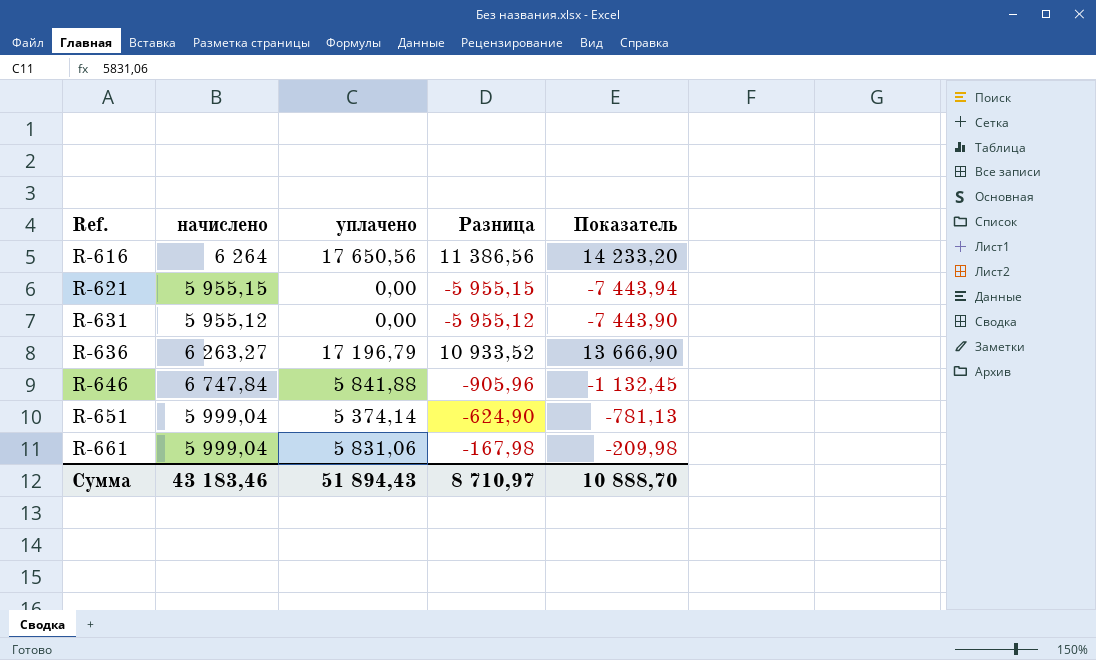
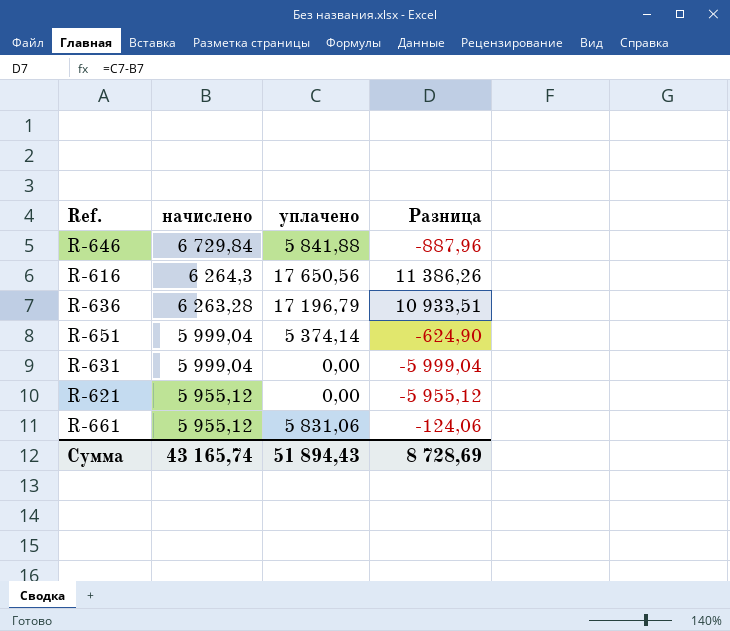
row order: Ref. ascending -> начислено descending
column Показатель | formula: [Разница] * 1,25 -> none
R-646 | начислено: 6 747,84 -> 6 729,84
R-646 | Разница: -905,96 -> -887,96
R-616 | начислено: 6 264 -> 6 264,3
R-616 | Разница: 11 386,56 -> 11 386,26
R-636 | начислено: 6 263,27 -> 6 263,28
R-636 | Разница: 10 933,52 -> 10 933,51
R-631 | начислено: 5 955,12 -> 5 999,04
R-631 | Разница: -5 955,12 -> -5 999,04
R-621 | начислено: 5 955,15 -> 5 955,12
R-621 | Разница: -5 955,15 -> -5 955,12
R-661 | начислено: 5 999,04 -> 5 955,12
R-661 | Разница: -167,98 -> -124,06
Сумма | начислено: 43 183,46 -> 43 165,74
Сумма | Разница: 8 710,97 -> 8 728,69

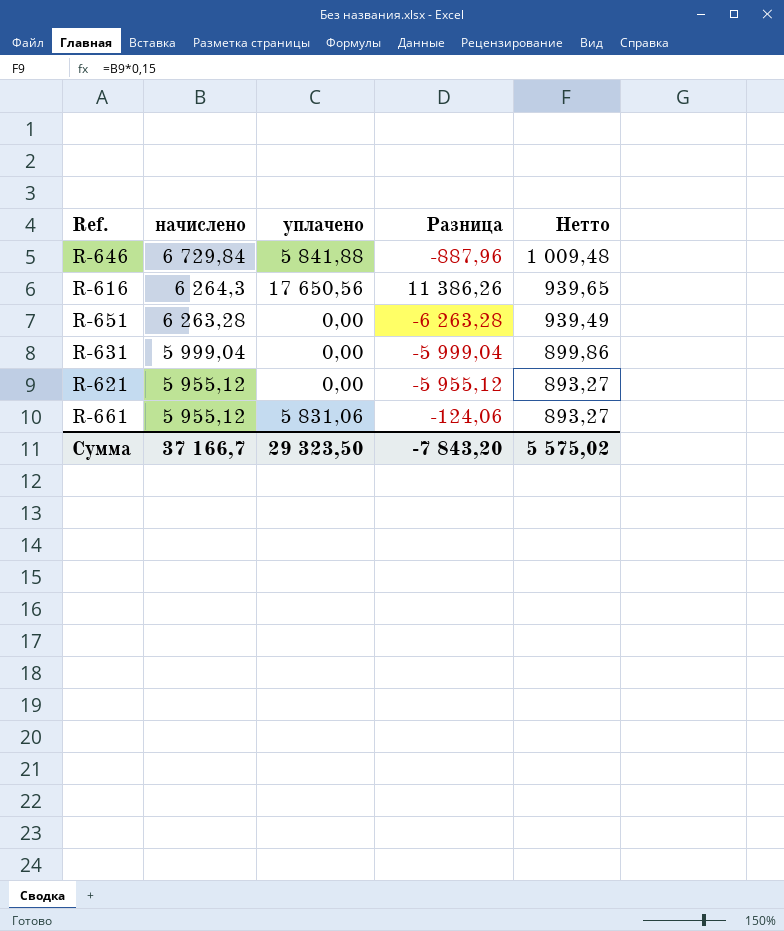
column Нетто | formula: none -> [начислено] * 0,15
row R-636: 6 263,28 | 17 196,79 | 10 933,51 -> none
R-651 | начислено: 5 999,04 -> 6 263,28
R-651 | уплачено: 5 374,14 -> 0,00
R-651 | Разница: -624,90 -> -6 263,28
Сумма | начислено: 43 165,74 -> 37 166,7
Сумма | уплачено: 51 894,43 -> 29 323,50
Сумма | Разница: 8 728,69 -> -7 843,20

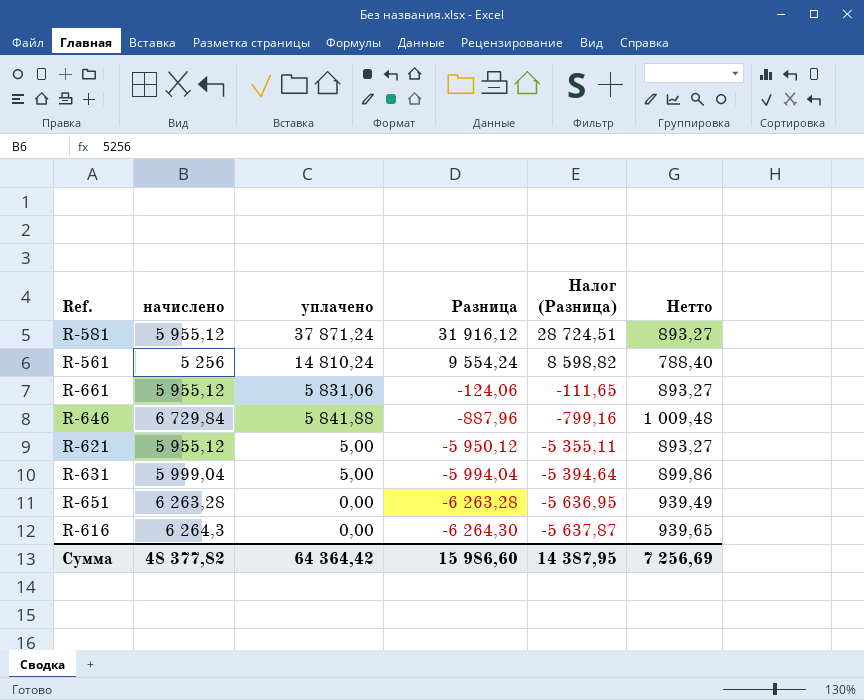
row order: начислено descending -> Разница descending
column Налог (Разница) | formula: none -> [Разница] * 0,9
row R-581: none -> 5 955,12 | 37 871,24 | 31 916,12 | 28 724,51 | 893,27
row R-561: none -> 5 256 | 14 810,24 | 9 554,24 | 8 598,82 | 788,40
R-621 | уплачено: 0,00 -> 5,00
R-621 | Разница: -5 955,12 -> -5 950,12
R-631 | уплачено: 0,00 -> 5,00
R-631 | Разница: -5 999,04 -> -5 994,04
R-616 | уплачено: 17 650,56 -> 0,00
R-616 | Разница: 11 386,26 -> -6 264,30
Сумма | начислено: 37 166,7 -> 48 377,82
Сумма | уплачено: 29 323,50 -> 64 364,42
Сумма | Разница: -7 843,20 -> 15 986,60
Сумма | Нетто: 5 575,02 -> 7 256,69

